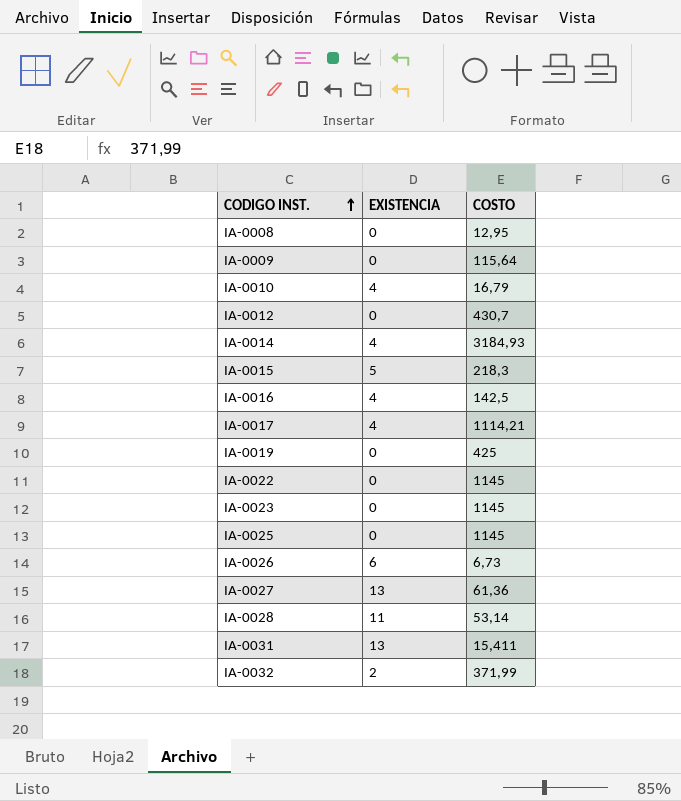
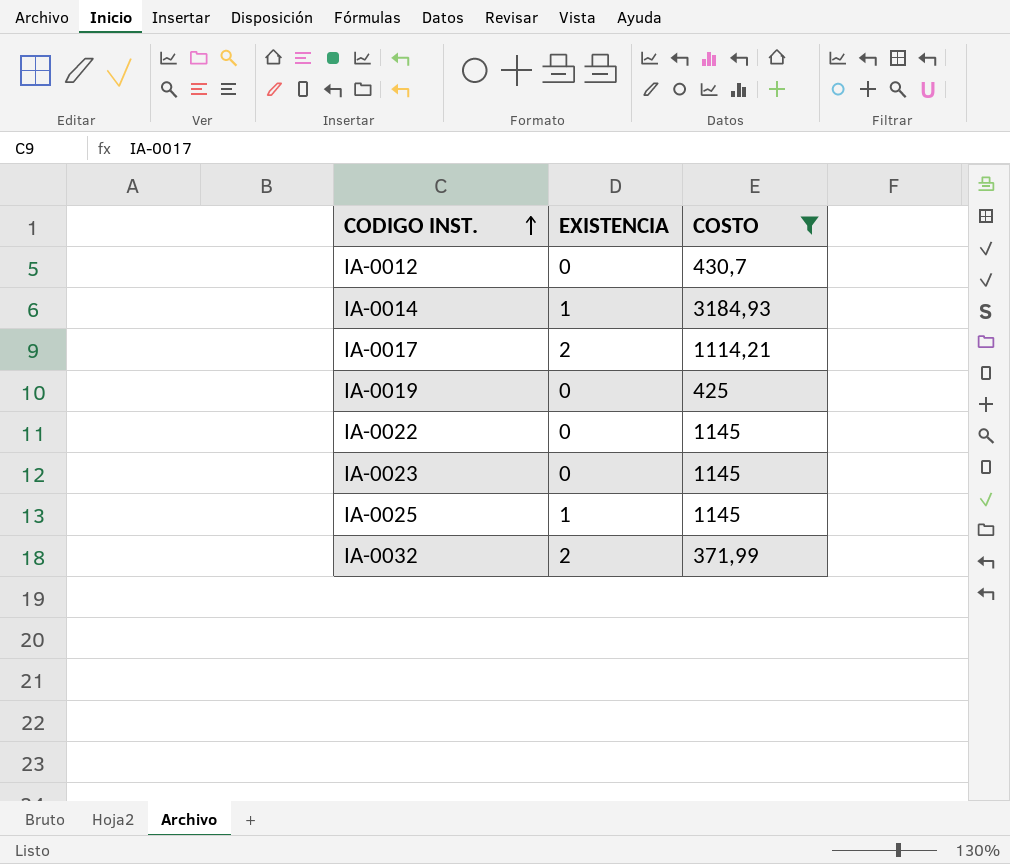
filter: none -> COSTO >= 371,99
IA-0014 | EXISTENCIA: 4 -> 1
IA-0017 | EXISTENCIA: 4 -> 2
IA-0025 | EXISTENCIA: 0 -> 1

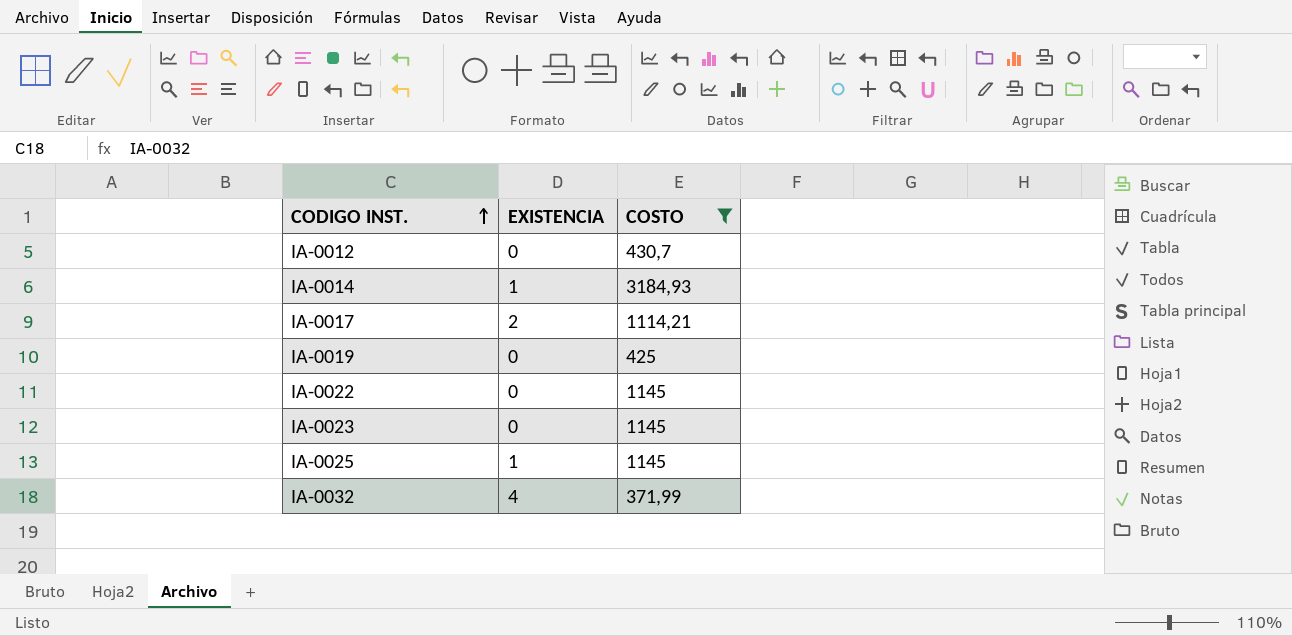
IA-0032 | EXISTENCIA: 2 -> 4

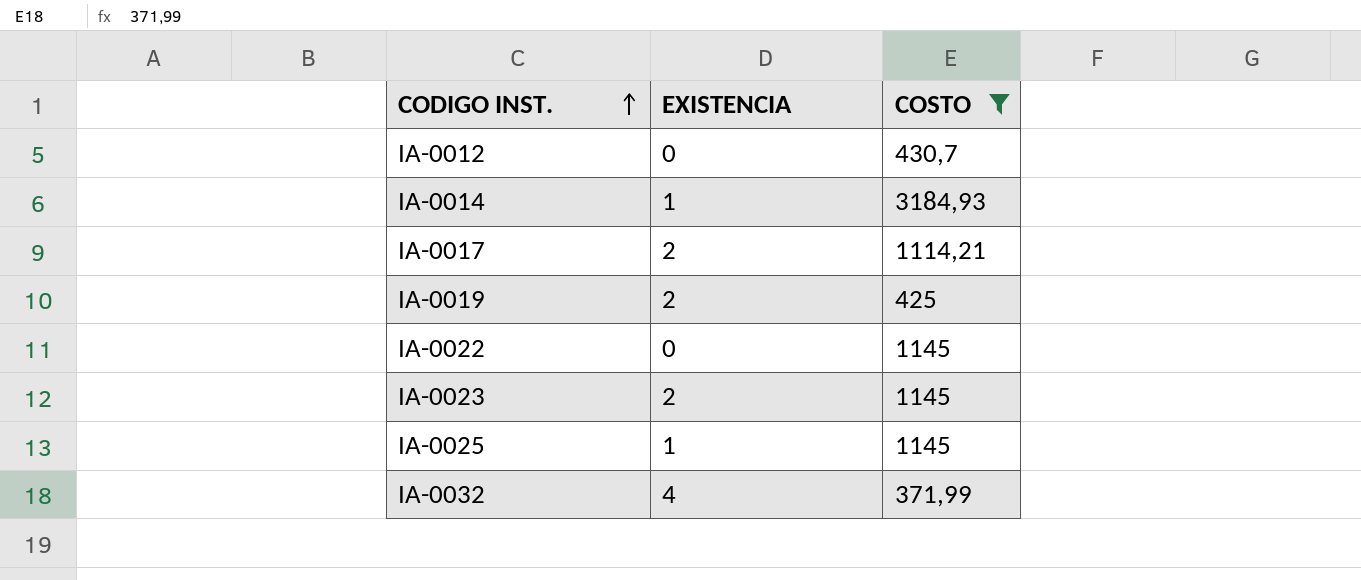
IA-0019 | EXISTENCIA: 0 -> 2
IA-0023 | EXISTENCIA: 0 -> 2

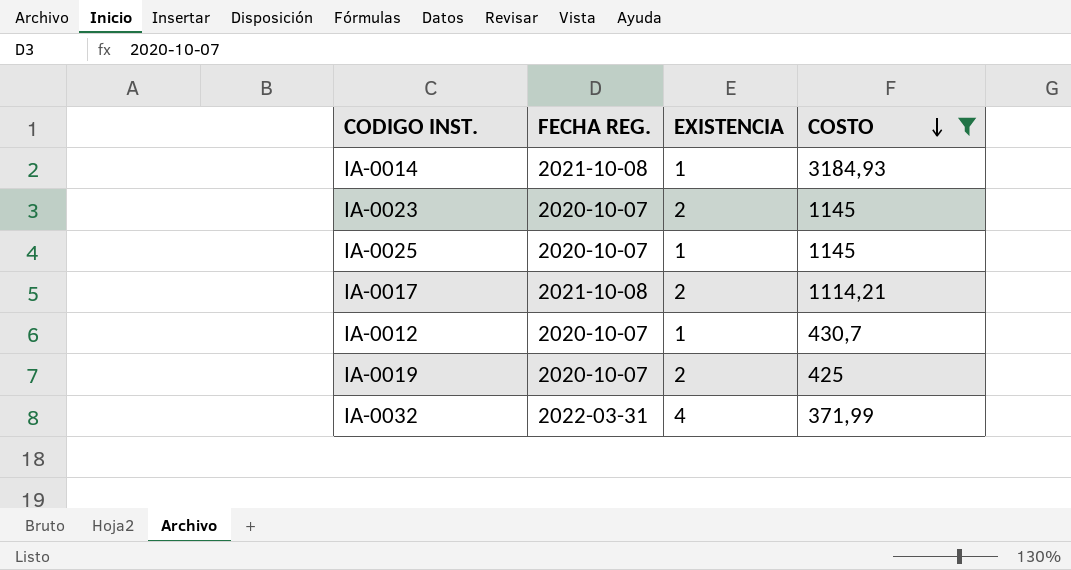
row order: CODIGO INST. ascending -> COSTO descending
column FECHA REG. | position: none -> 2
row IA-0022: 0 | 1145 -> none
IA-0012 | EXISTENCIA: 0 -> 1

